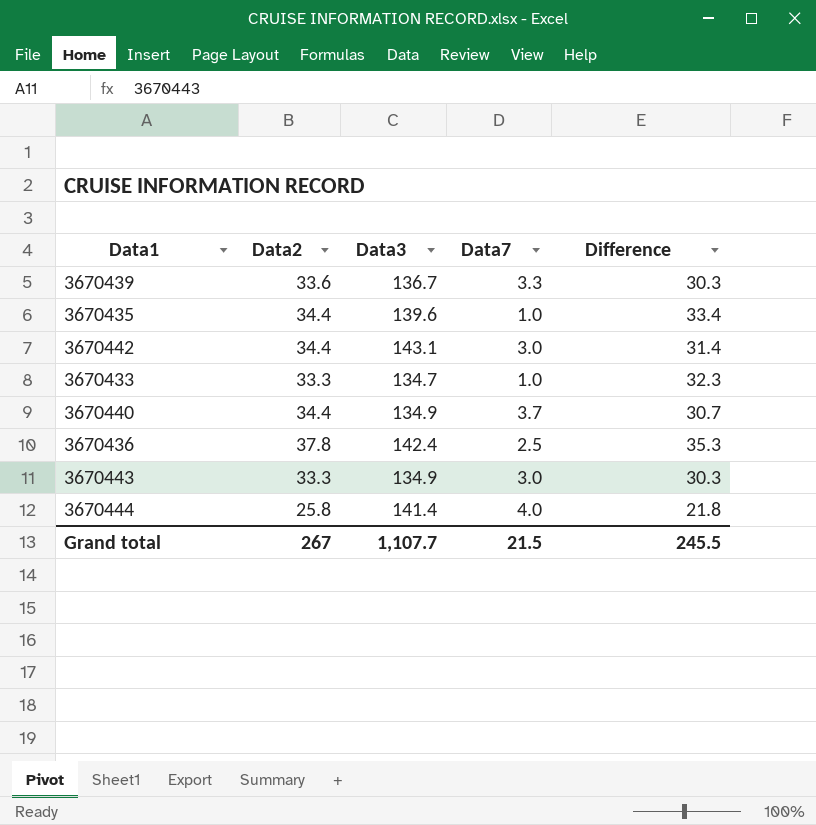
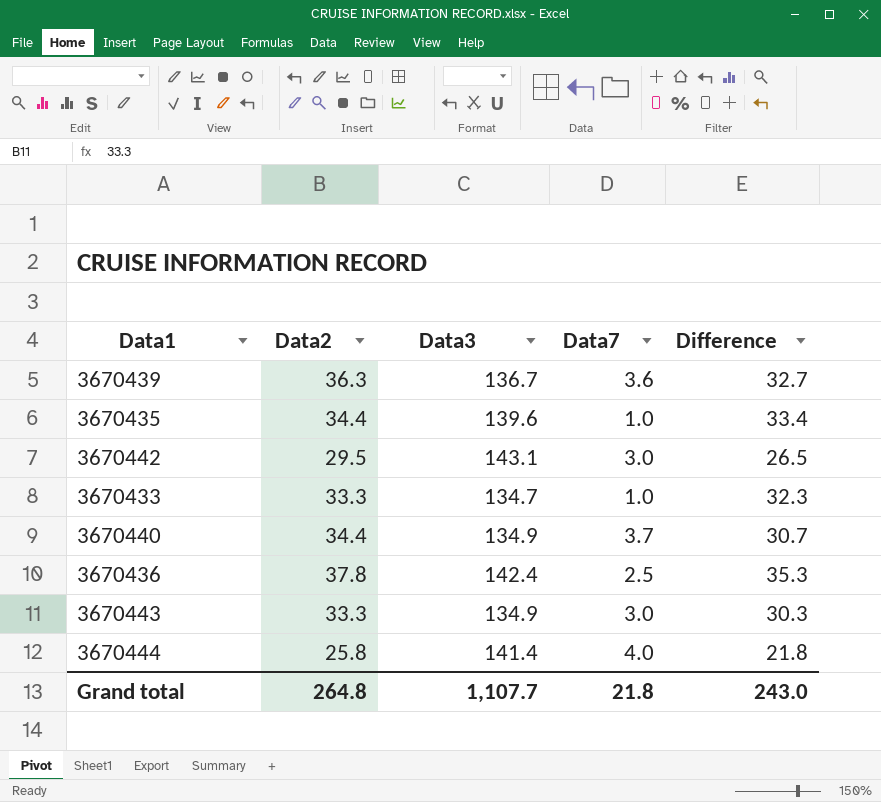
3670439 | Data2: 33.6 -> 36.3
3670439 | Data7: 3.3 -> 3.6
3670439 | Difference: 30.3 -> 32.7
3670442 | Data2: 34.4 -> 29.5
3670442 | Difference: 31.4 -> 26.5
Grand total | Data2: 267 -> 264.8
Grand total | Data7: 21.5 -> 21.8
Grand total | Difference: 245.5 -> 243.0

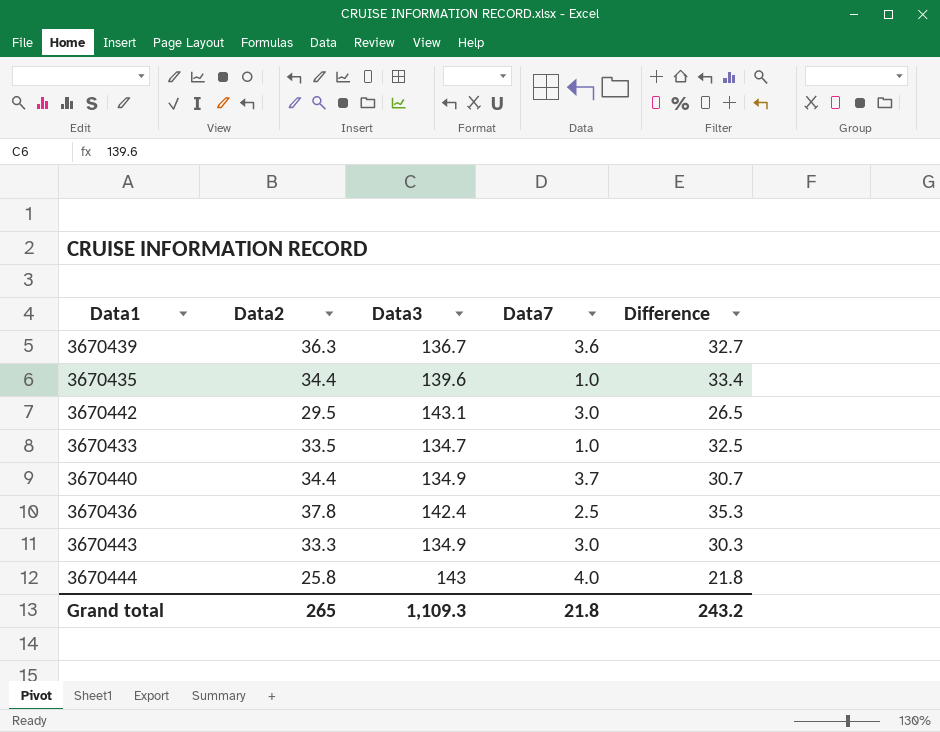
3670433 | Data2: 33.3 -> 33.5
3670433 | Difference: 32.3 -> 32.5
3670444 | Data3: 141.4 -> 143
Grand total | Data2: 264.8 -> 265
Grand total | Data3: 1,107.7 -> 1,109.3
Grand total | Difference: 243.0 -> 243.2

